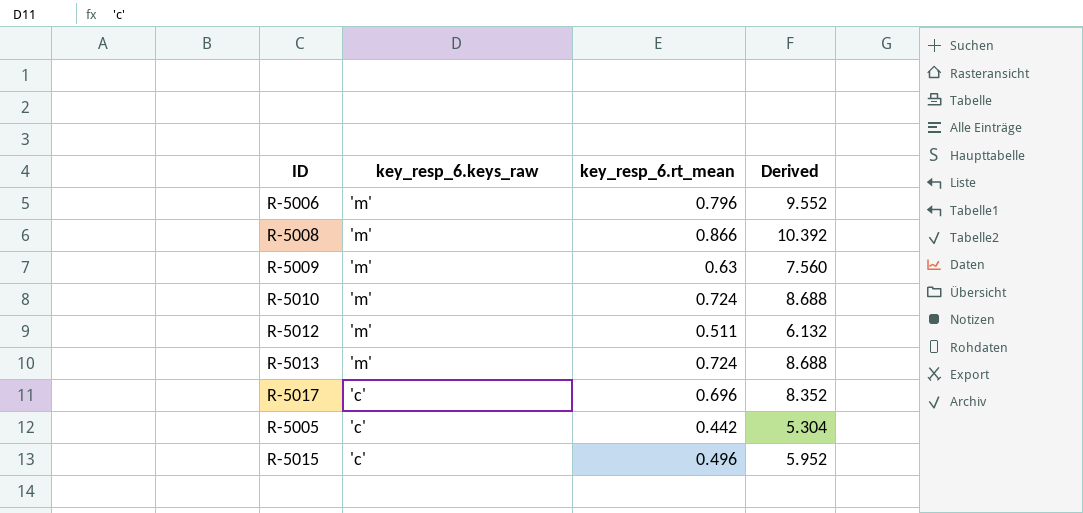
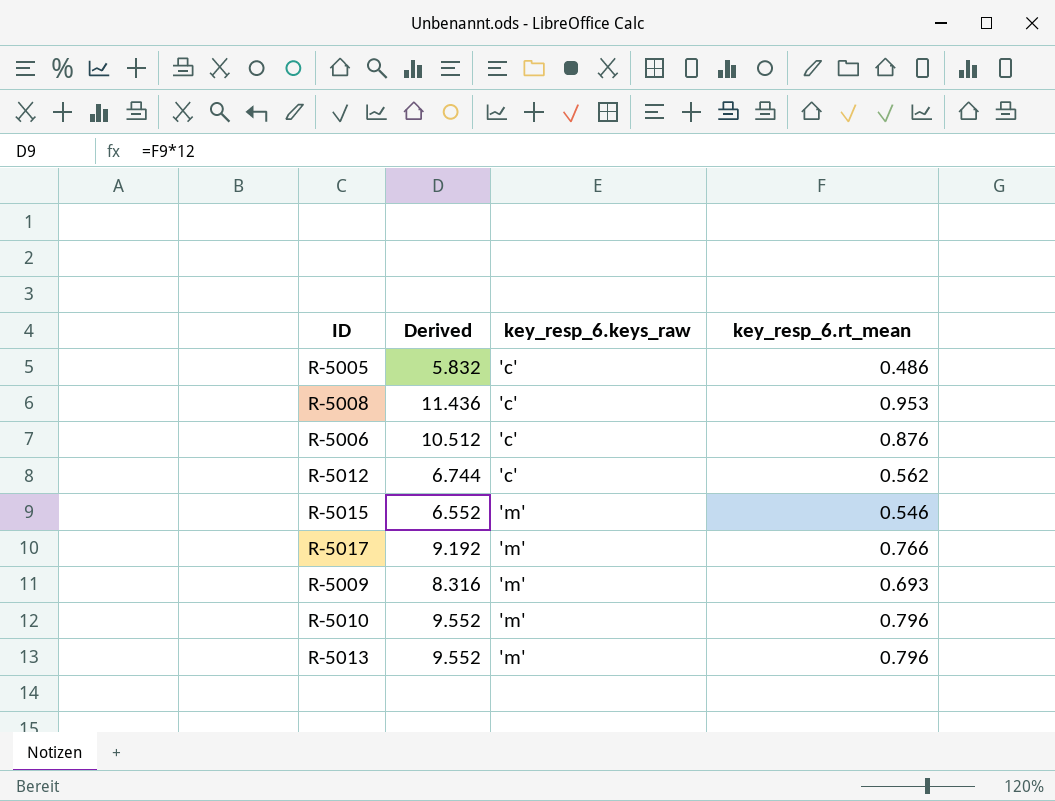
row order: key_resp_6.keys_raw descending -> key_resp_6.keys_raw ascending
column Derived | position: 4 -> 2
R-5005 | Derived: 5.304 -> 5.832
R-5005 | key_resp_6.rt_mean: 0.442 -> 0.486
R-5008 | Derived: 10.392 -> 11.436
R-5008 | key_resp_6.keys_raw: 'm' -> 'c'
R-5008 | key_resp_6.rt_mean: 0.866 -> 0.953
R-5006 | Derived: 9.552 -> 10.512
R-5006 | key_resp_6.keys_raw: 'm' -> 'c'
R-5006 | key_resp_6.rt_mean: 0.796 -> 0.876
R-5012 | Derived: 6.132 -> 6.744
R-5012 | key_resp_6.keys_raw: 'm' -> 'c'
R-5012 | key_resp_6.rt_mean: 0.511 -> 0.562
R-5015 | Derived: 5.952 -> 6.552
R-5015 | key_resp_6.keys_raw: 'c' -> 'm'
R-5015 | key_resp_6.rt_mean: 0.496 -> 0.546
R-5017 | Derived: 8.352 -> 9.192
R-5017 | key_resp_6.keys_raw: 'c' -> 'm'
R-5017 | key_resp_6.rt_mean: 0.696 -> 0.766
R-5009 | Derived: 7.560 -> 8.316
R-5009 | key_resp_6.rt_mean: 0.63 -> 0.693
R-5010 | Derived: 8.688 -> 9.552
R-5010 | key_resp_6.rt_mean: 0.724 -> 0.796
R-5013 | Derived: 8.688 -> 9.552
R-5013 | key_resp_6.rt_mean: 0.724 -> 0.796

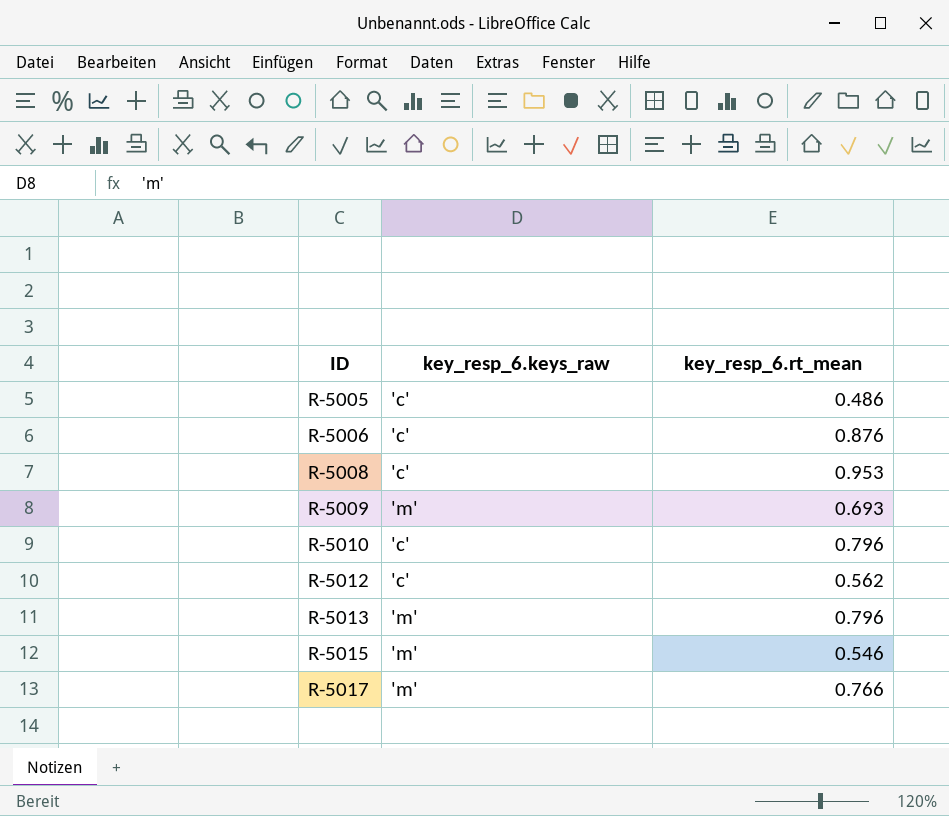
row order: key_resp_6.keys_raw ascending -> ID ascending
column Derived | formula: [key_resp_6.rt_mean] * 12 -> none
R-5010 | key_resp_6.keys_raw: 'm' -> 'c'

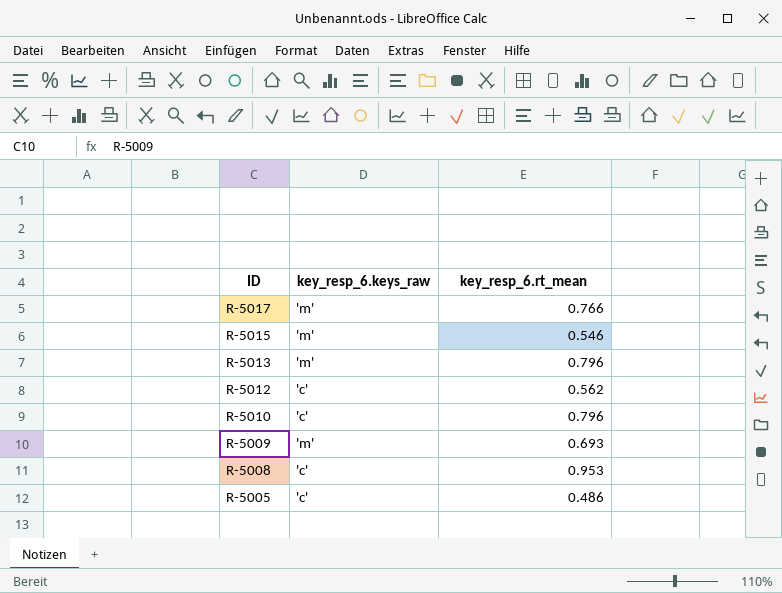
row order: ID ascending -> ID descending
row R-5006: 'c' | 0.876 -> none

